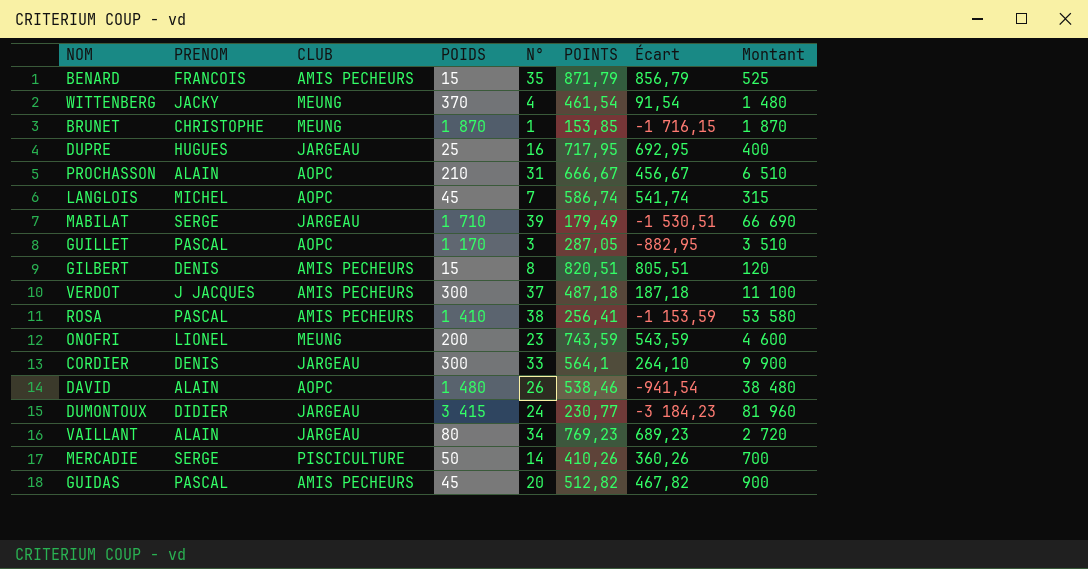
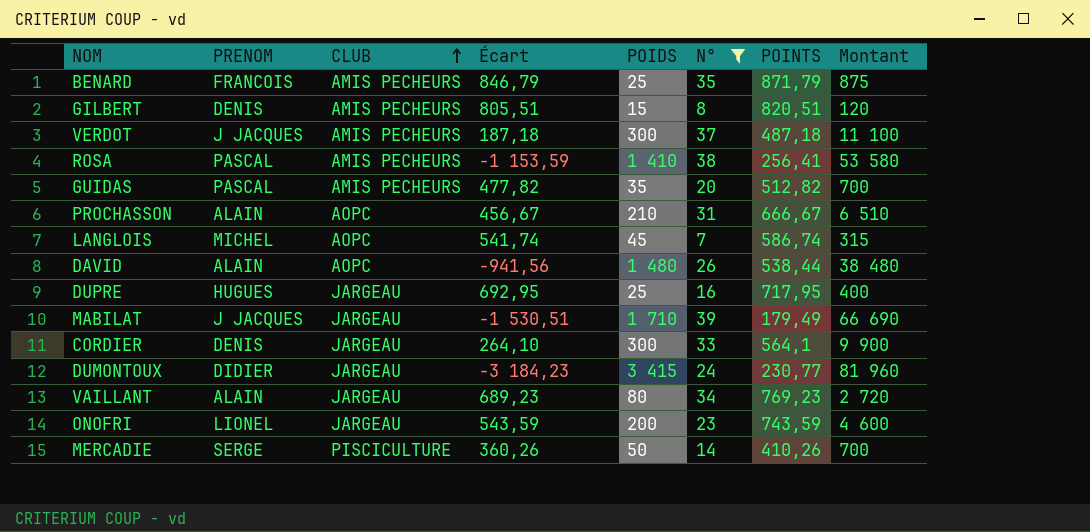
filter: none -> N° >= 7
row order: none -> CLUB ascending
column Écart | position: 7 -> 4
BENARD | Écart: 856,79 -> 846,79
BENARD | POIDS: 15 -> 25
BENARD | Montant: 525 -> 875
GUIDAS | Écart: 467,82 -> 477,82
GUIDAS | POIDS: 45 -> 35
GUIDAS | Montant: 900 -> 700
DAVID | Écart: -941,54 -> -941,56
DAVID | POINTS: 538,46 -> 538,44
MABILAT | PRENOM: SERGE -> J JACQUES
ONOFRI | CLUB: MEUNG -> JARGEAU

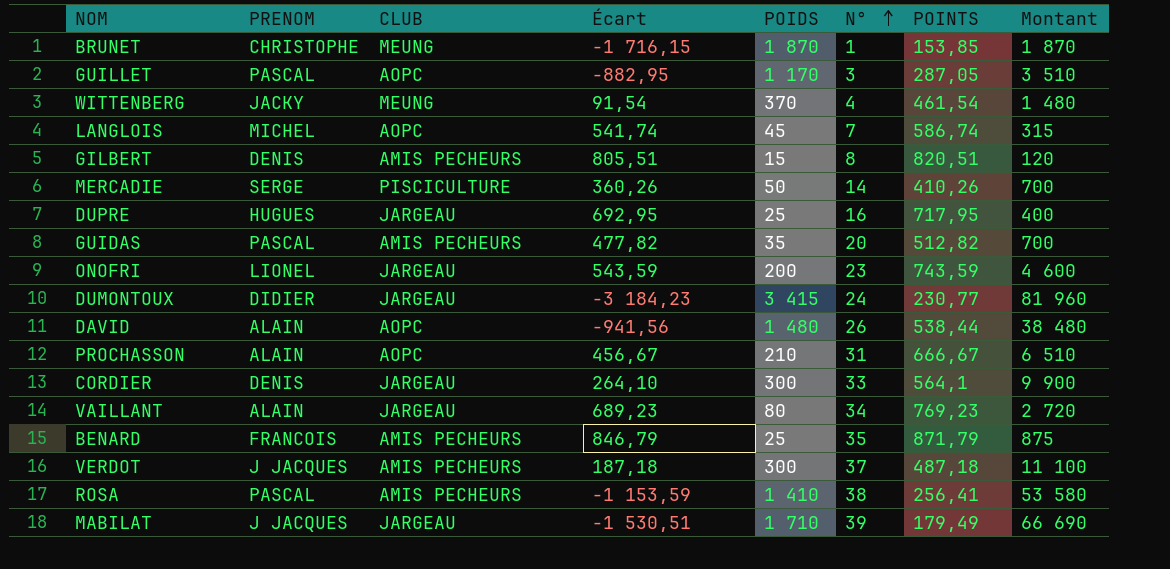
filter: N° >= 7 -> none
row order: CLUB ascending -> N° ascending

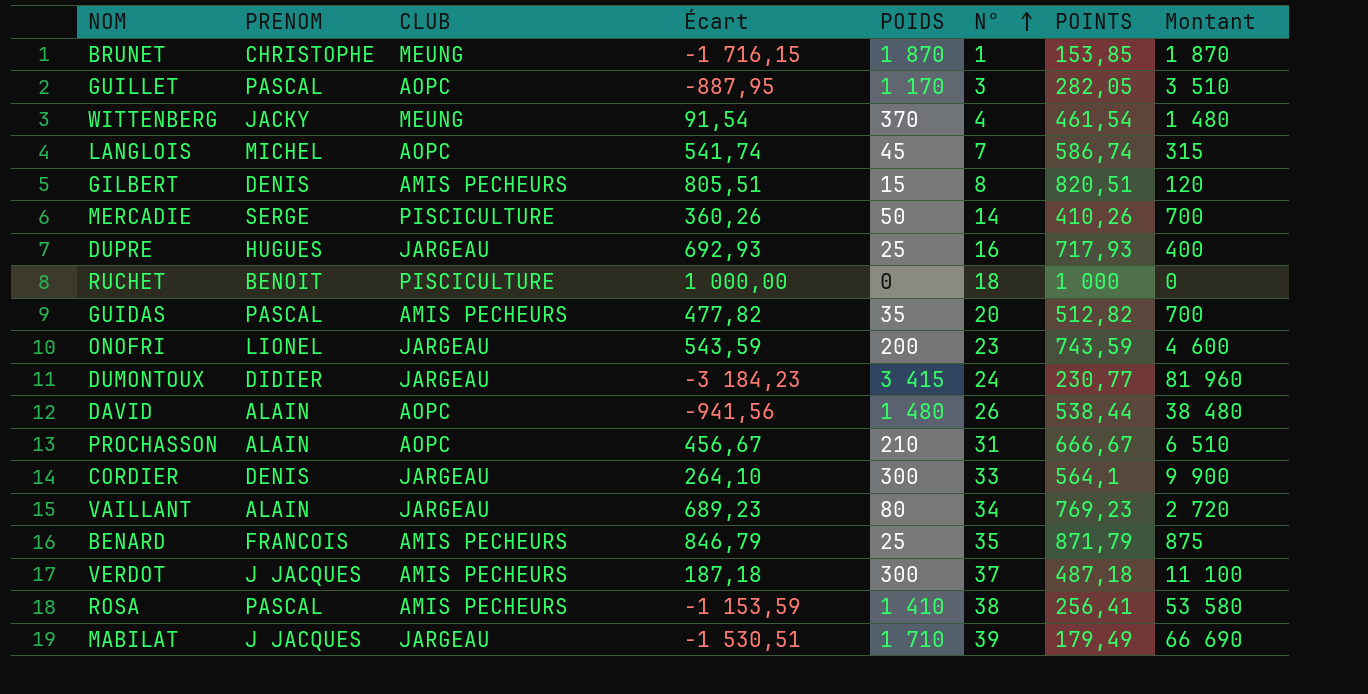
GUILLET | Écart: -882,95 -> -887,95
GUILLET | POINTS: 287,05 -> 282,05
DUPRE | Écart: 692,95 -> 692,93
DUPRE | POINTS: 717,95 -> 717,93
row RUCHET: none -> BENOIT | PISCICULTURE | 1 000,00 | 0 | 18 | 1 000 | 0

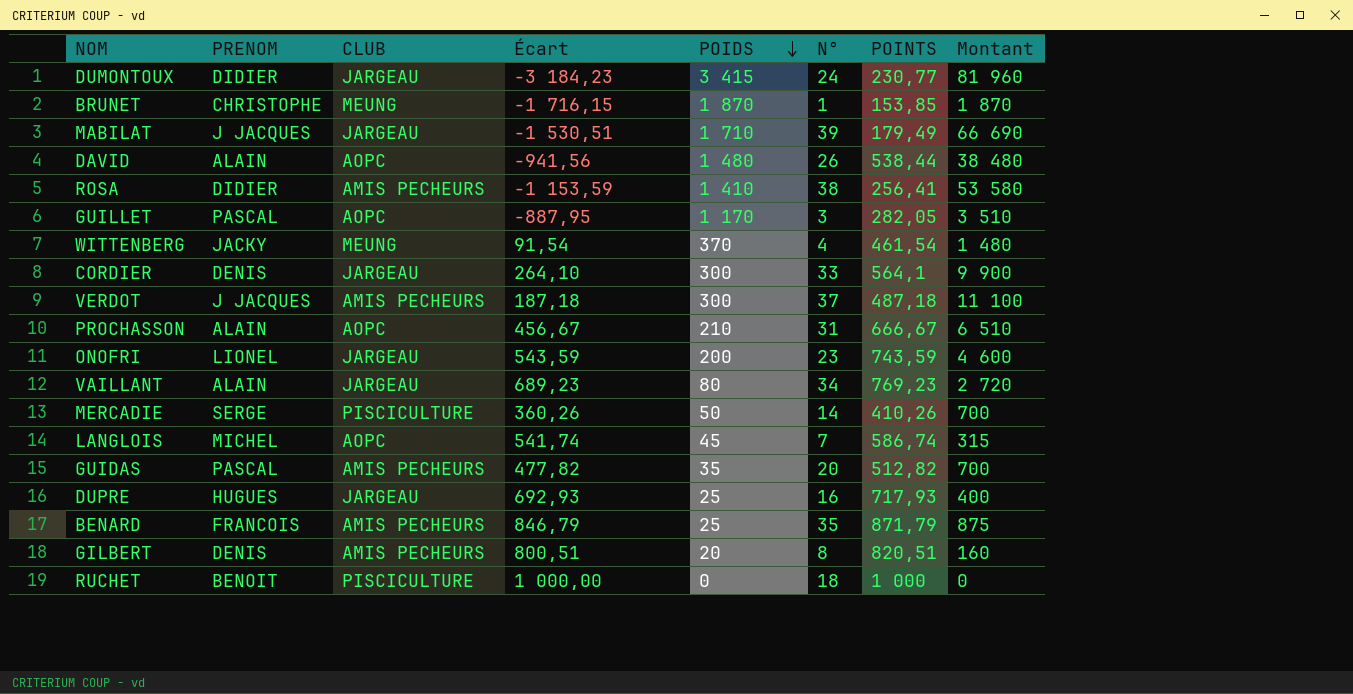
row order: N° ascending -> POIDS descending
ROSA | PRENOM: PASCAL -> DIDIER
GILBERT | Écart: 805,51 -> 800,51
GILBERT | POIDS: 15 -> 20
GILBERT | Montant: 120 -> 160

